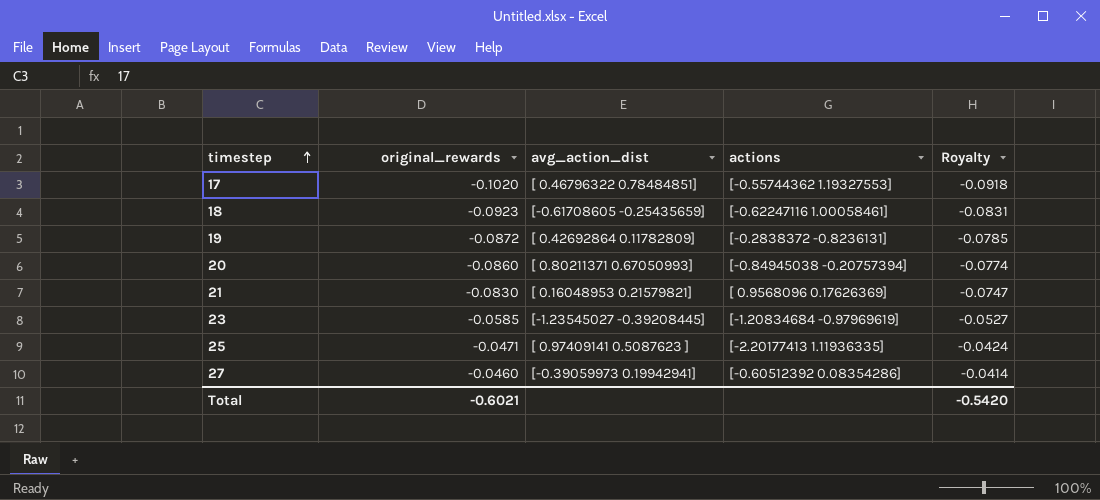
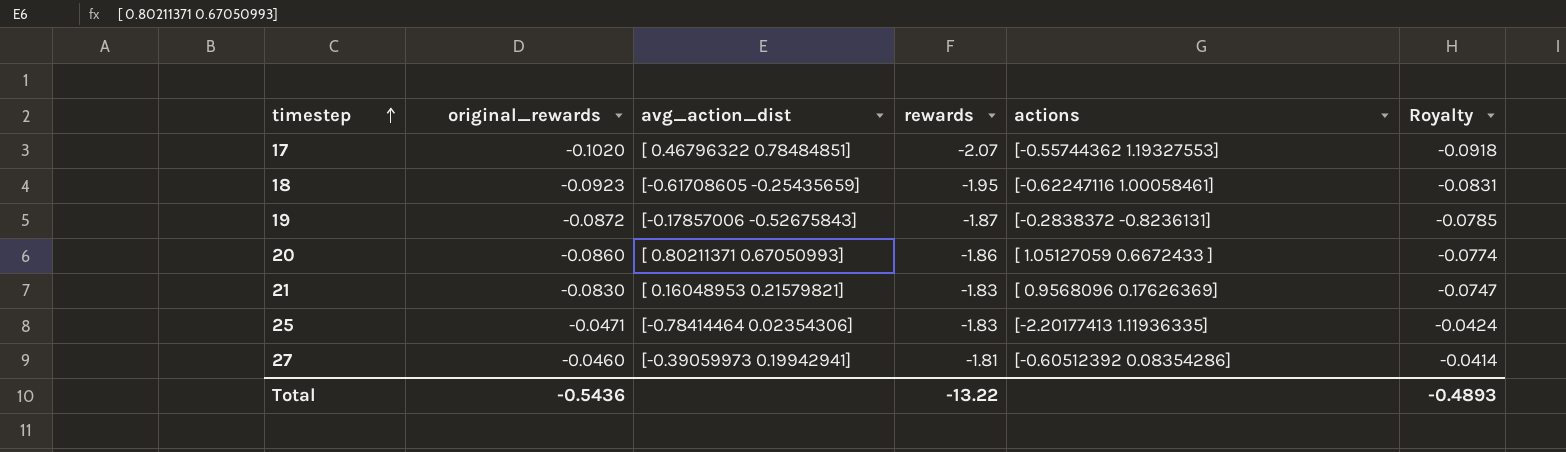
column rewards | position: none -> 4
row 23: -0.0585 | [-1.23545027 -0.39208445] | [-1.20834684 -0.97969619] | -0.0527 -> none
19 | avg_action_dist: [ 0.42692864 0.11782809] -> [-0.17857006 -0.52675843]
20 | actions: [-0.84945038 -0.20757394] -> [ 1.05127059 0.6672433 ]
25 | avg_action_dist: [ 0.97409141 0.5087623 ] -> [-0.78414464 0.02354306]
Total | original_rewards: -0.6021 -> -0.5436
Total | Royalty: -0.5420 -> -0.4893

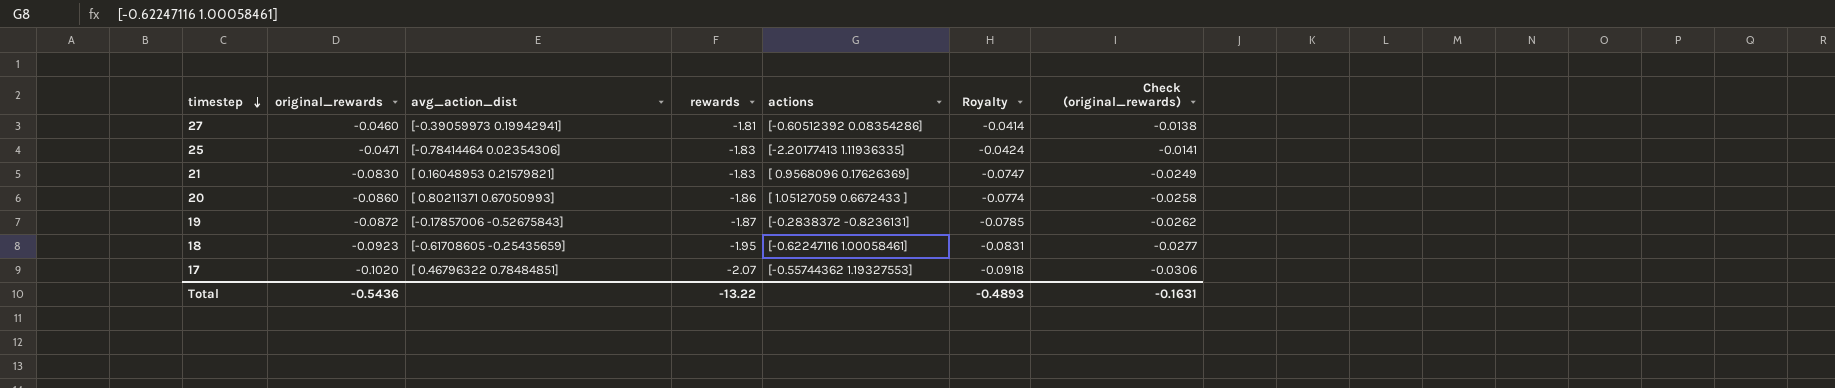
row order: timestep ascending -> timestep descending
column Check (original_rewards) | formula: none -> [original_rewards] * 0.3

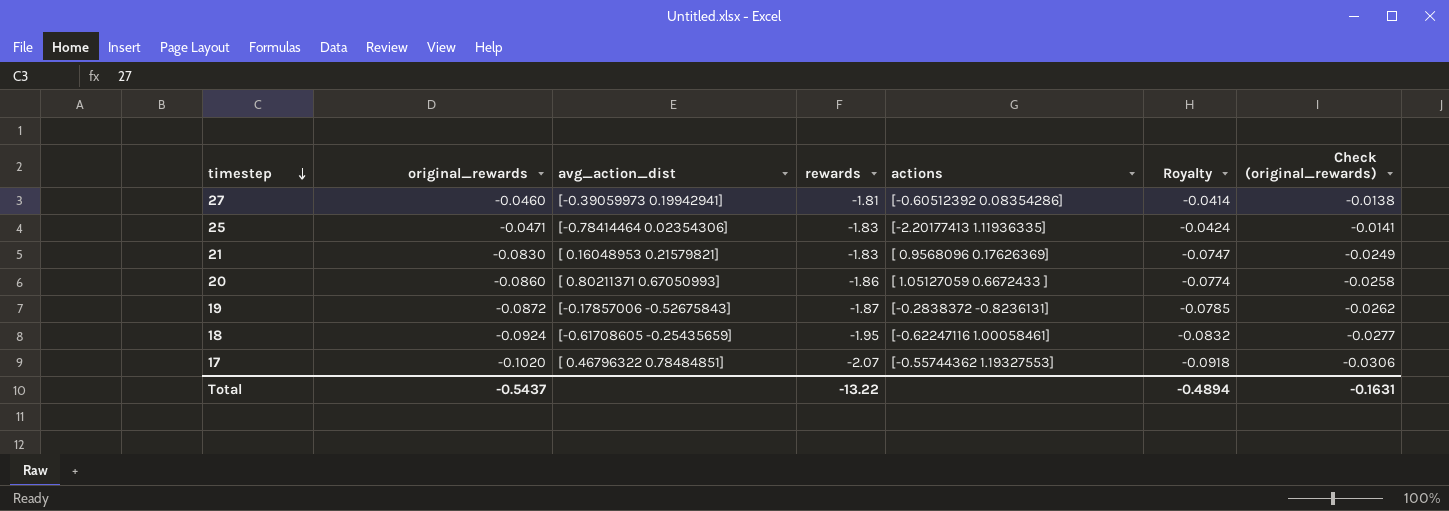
18 | original_rewards: -0.0923 -> -0.0924
18 | Royalty: -0.0831 -> -0.0832
Total | original_rewards: -0.5436 -> -0.5437
Total | Royalty: -0.4893 -> -0.4894

